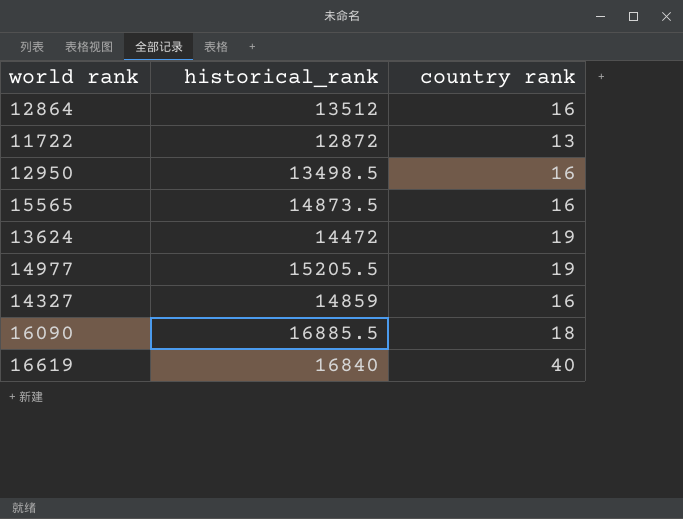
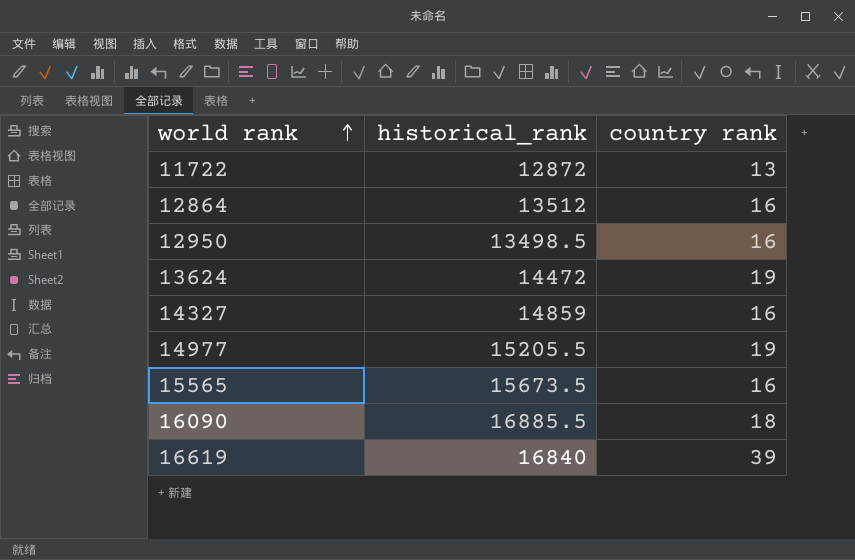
row order: none -> world rank ascending
15565 | historical_rank: 14873.5 -> 15673.5
16619 | country rank: 40 -> 39

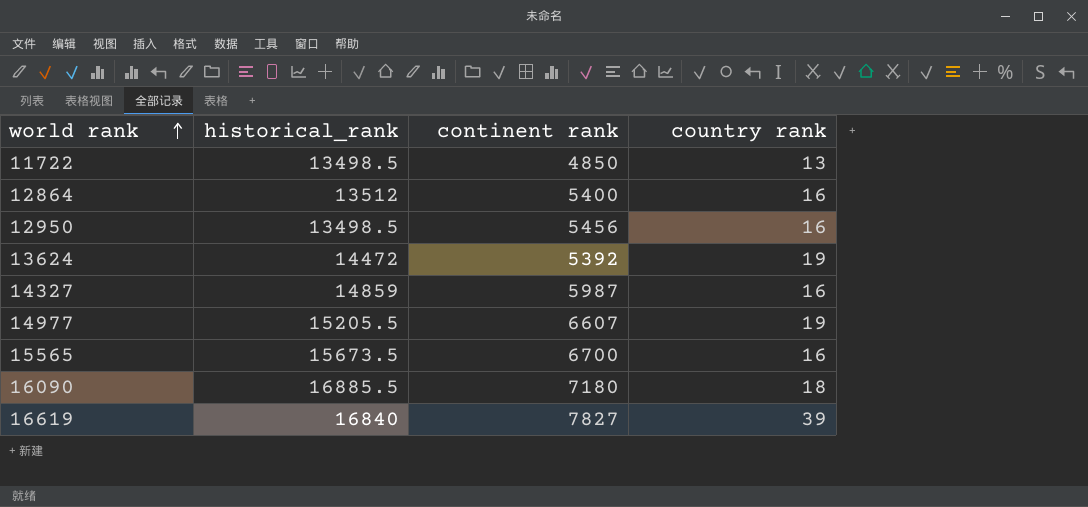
column continent rank | position: none -> 3
11722 | historical_rank: 12872 -> 13498.5

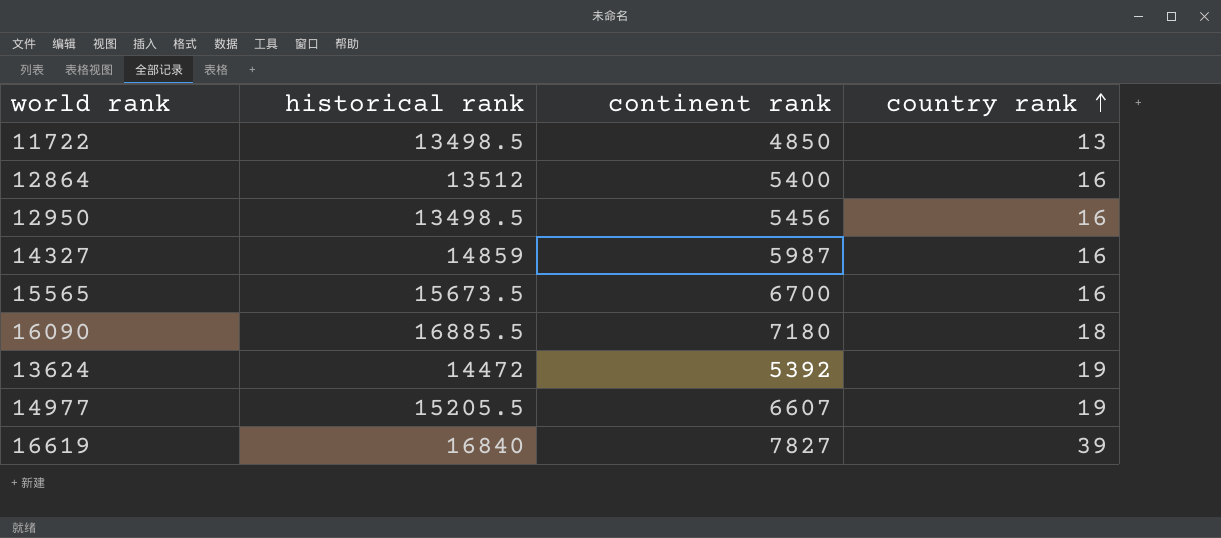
row order: world rank ascending -> country rank ascending
column name: historical_rank -> historical rank

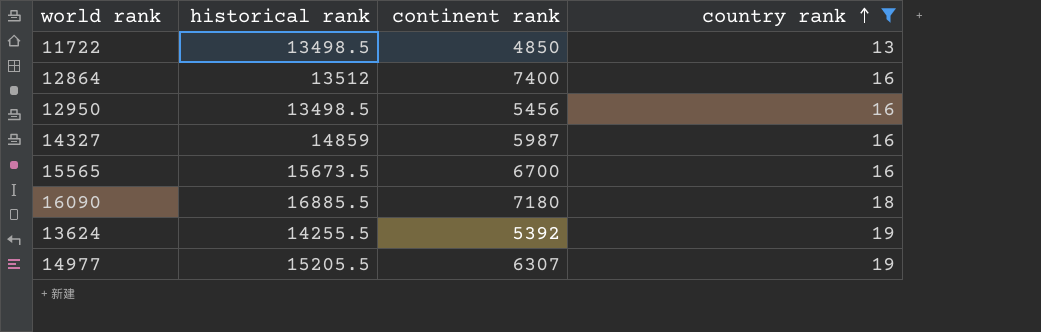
filter: none -> country rank != 39
12864 | continent rank: 5400 -> 7400
13624 | historical rank: 14472 -> 14255.5
14977 | continent rank: 6607 -> 6307

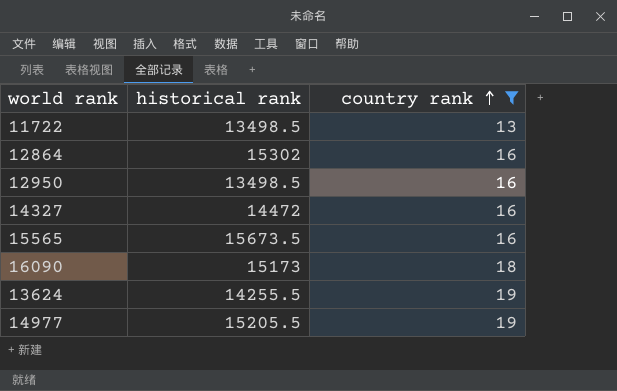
column continent rank | position: 3 -> none
12864 | historical rank: 13512 -> 15302
14327 | historical rank: 14859 -> 14472
16090 | historical rank: 16885.5 -> 15173

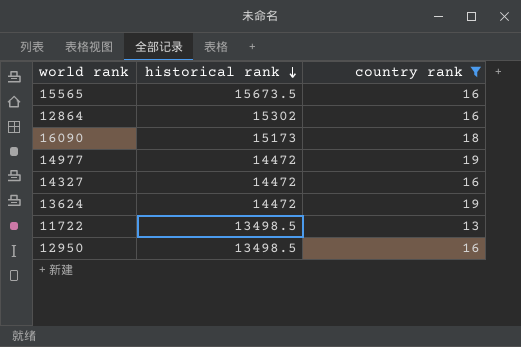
row order: country rank ascending -> historical rank descending
14977 | historical rank: 15205.5 -> 14472
13624 | historical rank: 14255.5 -> 14472

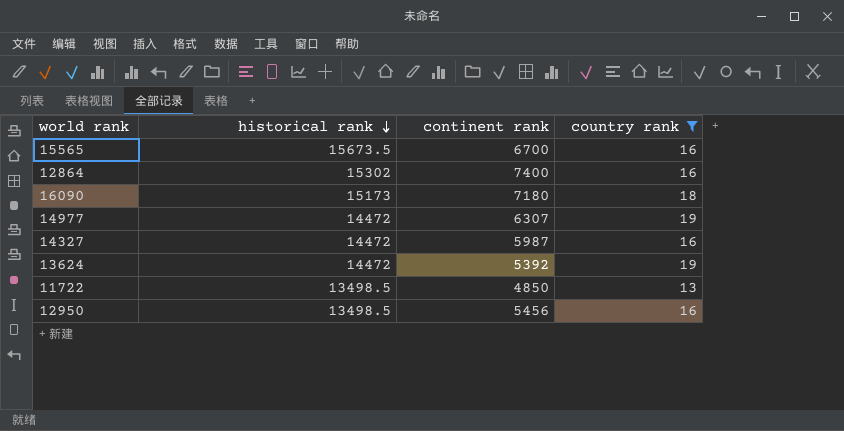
column continent rank | position: none -> 3

